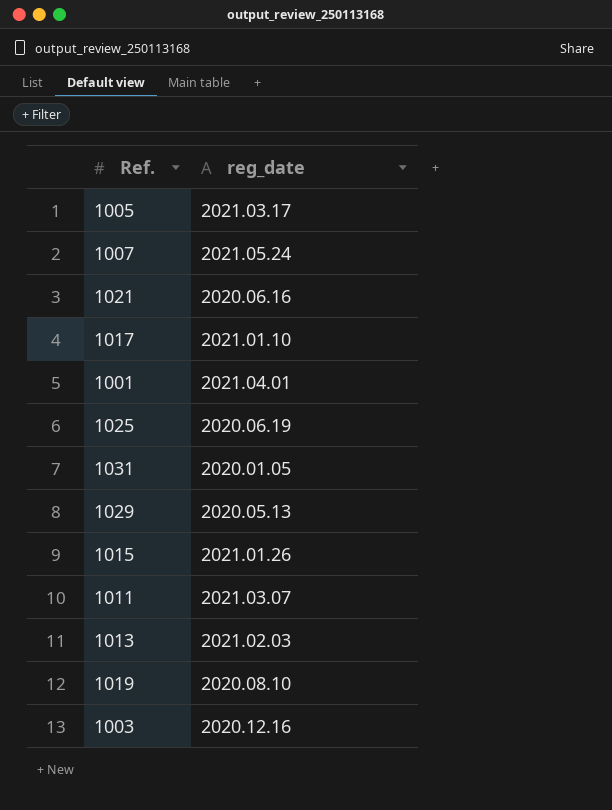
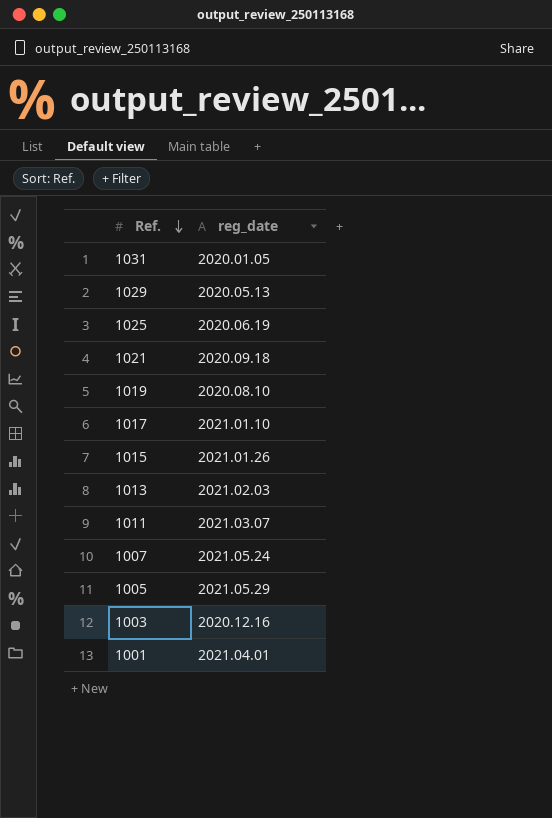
row order: none -> Ref. descending
1021 | reg_date: 2020.06.16 -> 2020.09.18
1005 | reg_date: 2021.03.17 -> 2021.05.29

